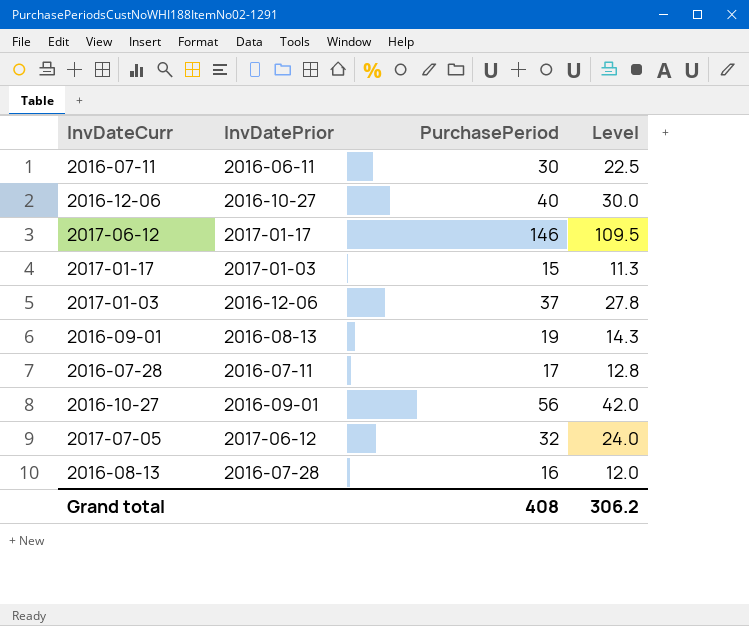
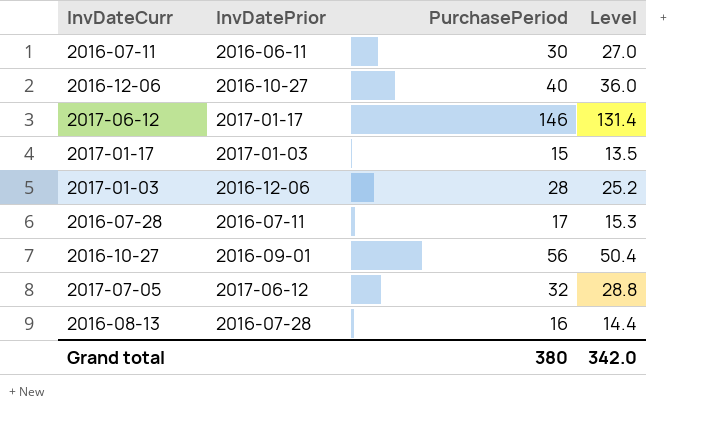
column Level | formula: [PurchasePeriod] * 0.75 -> [PurchasePeriod] * 0.9
row 2016-09-01: 2016-08-13 | 19 | 14.3 -> none
2017-01-03 | PurchasePeriod: 37 -> 28
Grand total | PurchasePeriod: 408 -> 380
Grand total | Level: 306.2 -> 342.0

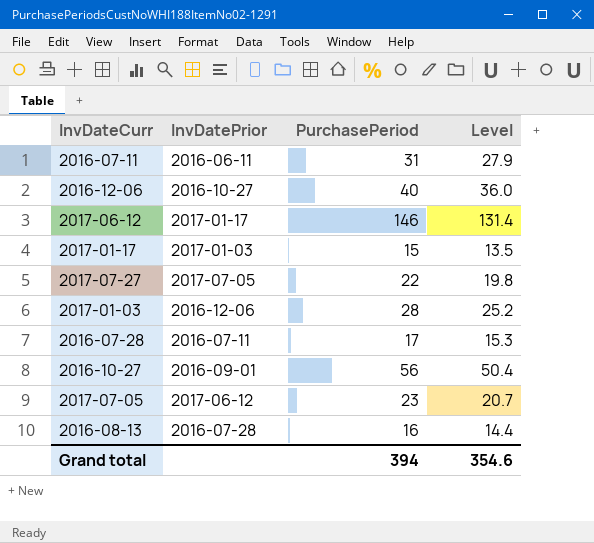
2016-07-11 | PurchasePeriod: 30 -> 31
2016-07-11 | Level: 27.0 -> 27.9
row 2017-07-27: none -> 2017-07-05 | 22 | 19.8
2017-07-05 | PurchasePeriod: 32 -> 23
2017-07-05 | Level: 28.8 -> 20.7
Grand total | PurchasePeriod: 380 -> 394
Grand total | Level: 342.0 -> 354.6

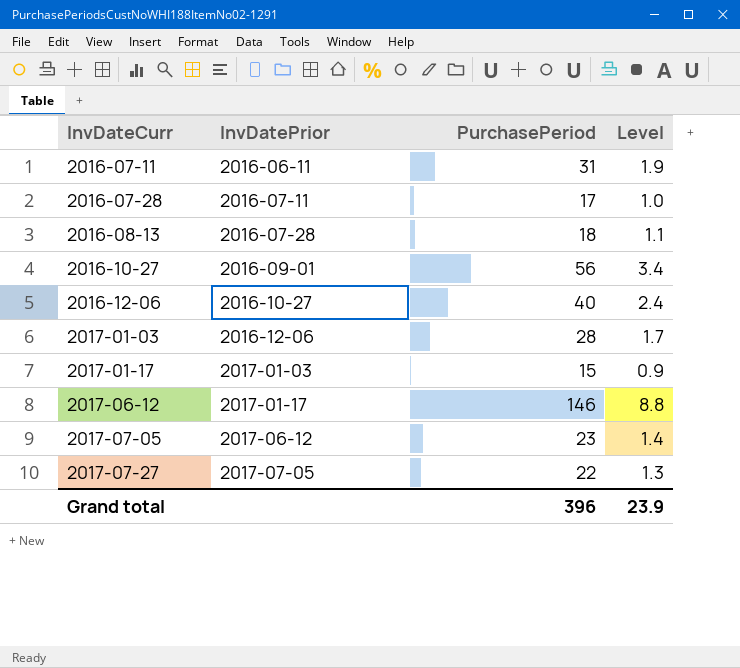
row order: none -> InvDateCurr ascending
column Level | formula: [PurchasePeriod] * 0.9 -> [PurchasePeriod] * 0.06
2016-08-13 | PurchasePeriod: 16 -> 18
Grand total | PurchasePeriod: 394 -> 396
Grand total | Level: 354.6 -> 23.9

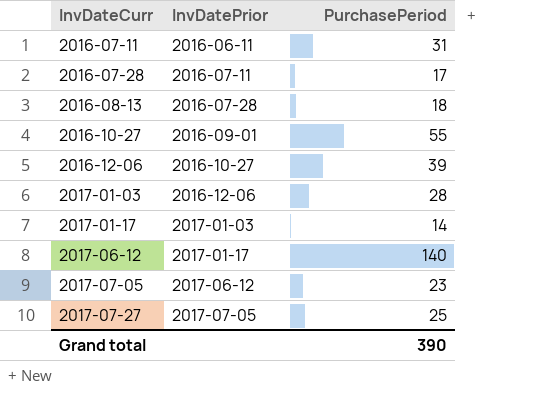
column Level | formula: [PurchasePeriod] * 0.06 -> none
2016-10-27 | PurchasePeriod: 56 -> 55
2016-12-06 | PurchasePeriod: 40 -> 39
2017-01-17 | PurchasePeriod: 15 -> 14
2017-06-12 | PurchasePeriod: 146 -> 140
2017-07-27 | PurchasePeriod: 22 -> 25
Grand total | PurchasePeriod: 396 -> 390

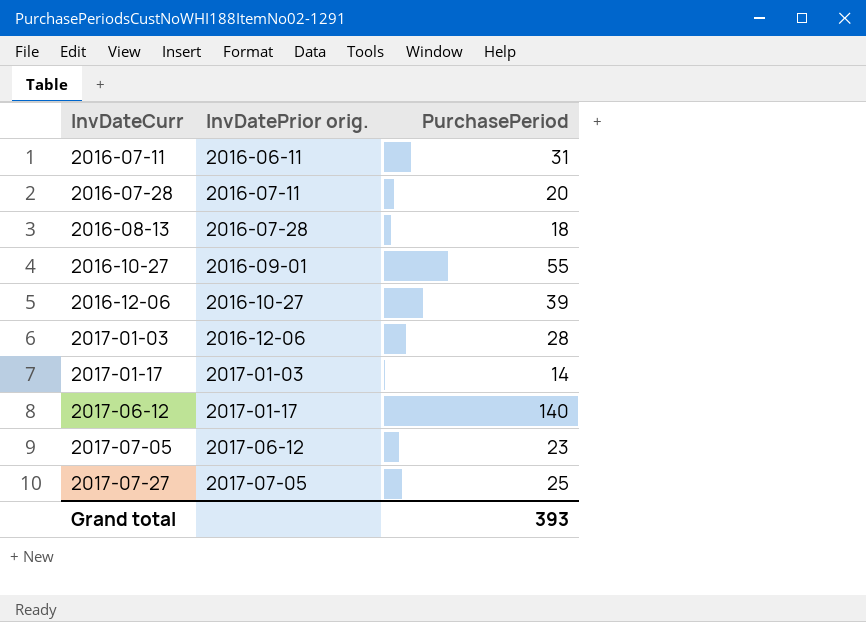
column name: InvDatePrior -> InvDatePrior orig.
2016-07-28 | PurchasePeriod: 17 -> 20
Grand total | PurchasePeriod: 390 -> 393

